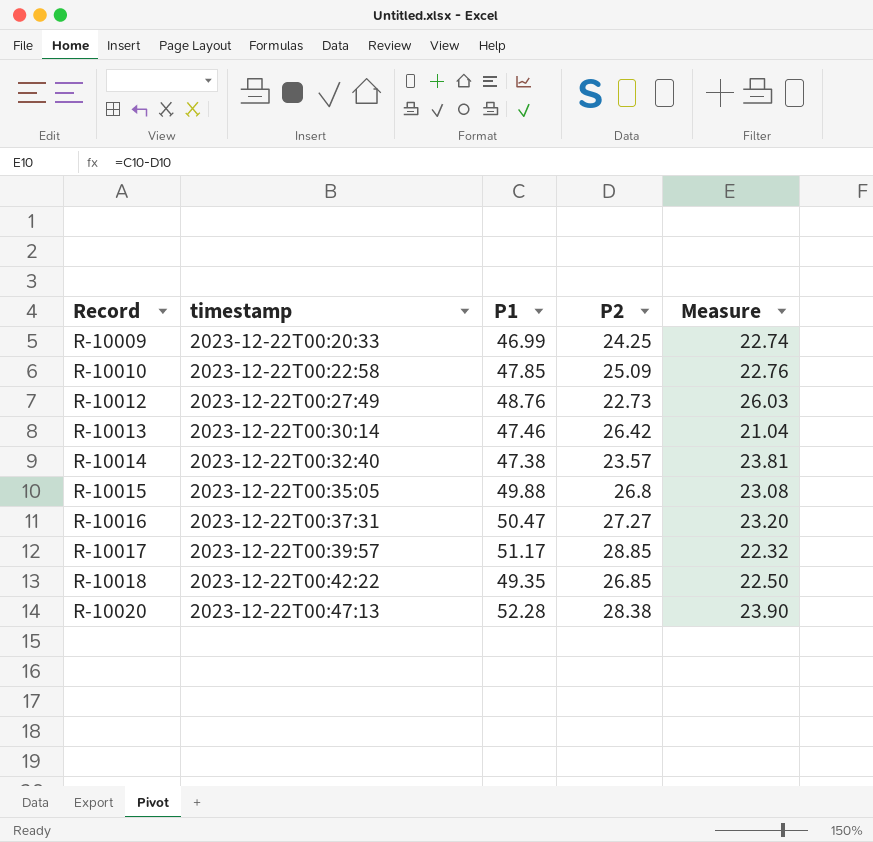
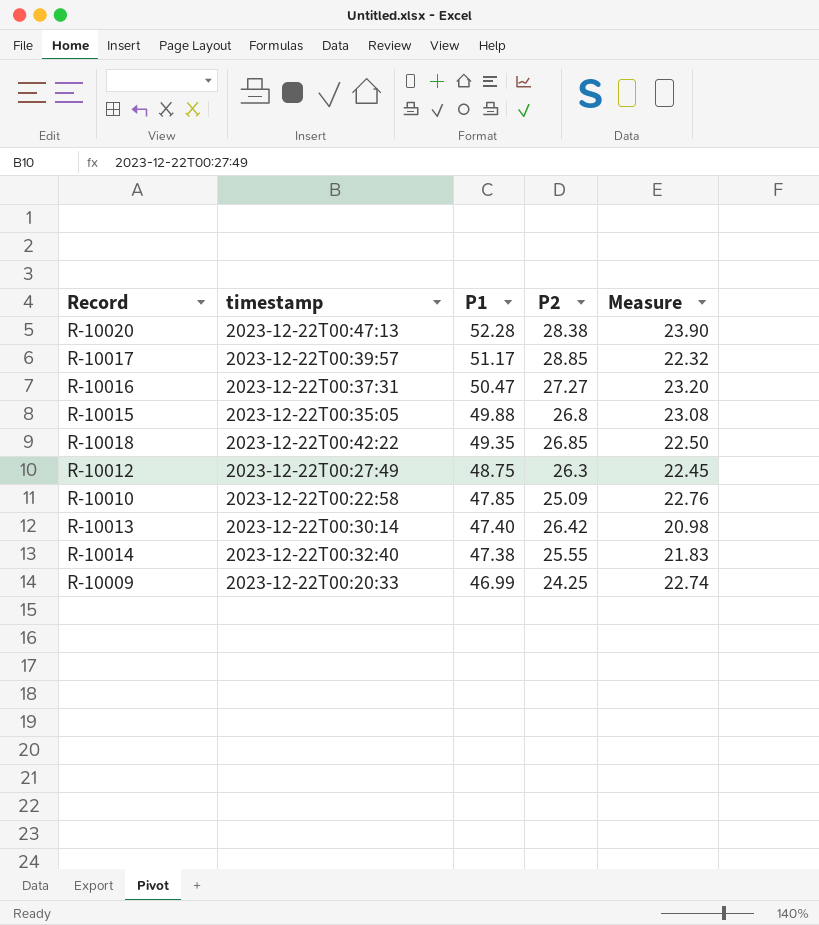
row order: Record ascending -> P1 descending
R-10012 | P1: 48.76 -> 48.75
R-10012 | P2: 22.73 -> 26.3
R-10012 | Measure: 26.03 -> 22.45
R-10013 | P1: 47.46 -> 47.40
R-10013 | Measure: 21.04 -> 20.98
R-10014 | P2: 23.57 -> 25.55
R-10014 | Measure: 23.81 -> 21.83

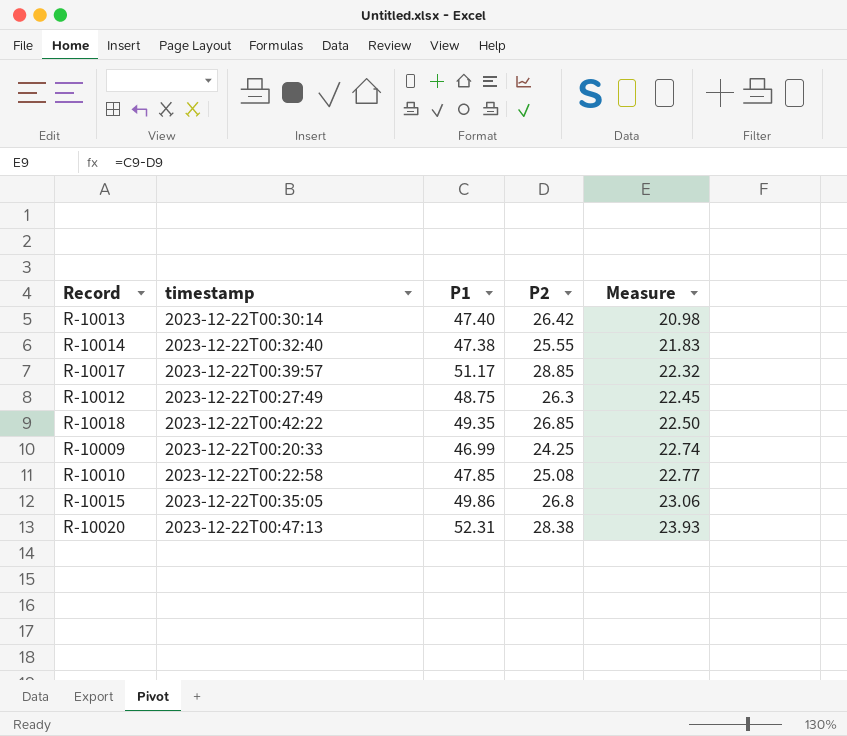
row order: P1 descending -> Measure ascending
row R-10016: 2023-12-22T00:37:31 | 50.47 | 27.27 | 23.20 -> none
R-10010 | P2: 25.09 -> 25.08
R-10010 | Measure: 22.76 -> 22.77
R-10015 | P1: 49.88 -> 49.86
R-10015 | Measure: 23.08 -> 23.06
R-10020 | P1: 52.28 -> 52.31
R-10020 | Measure: 23.90 -> 23.93

